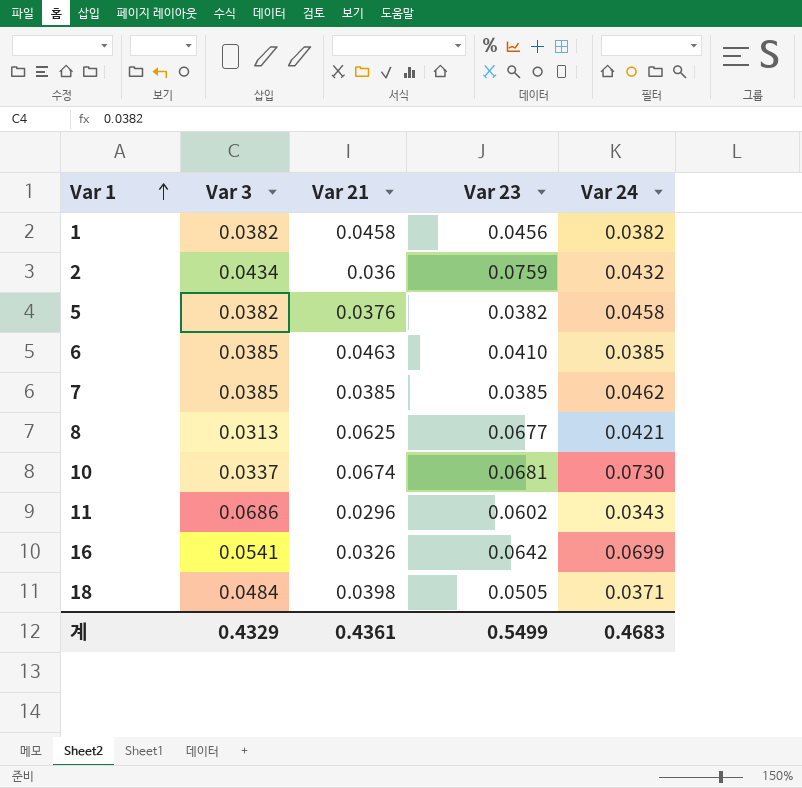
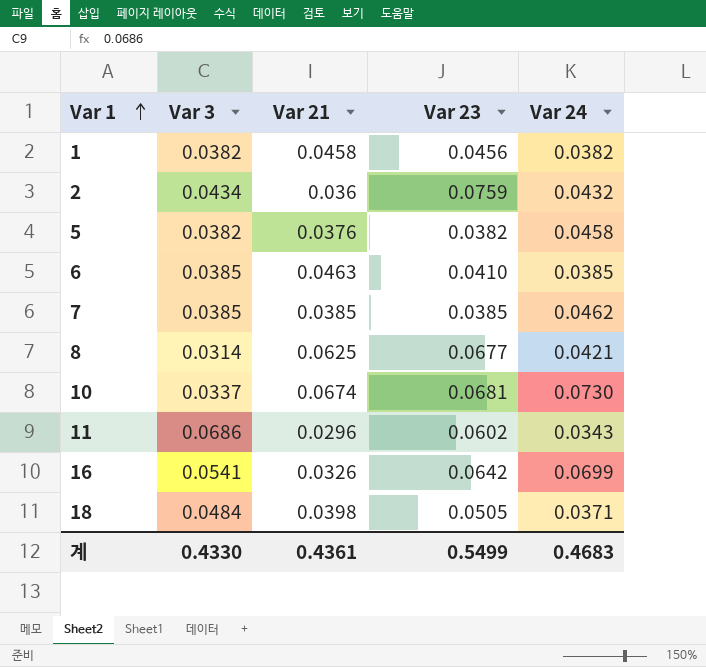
8 | Var 3: 0.0313 -> 0.0314
계 | Var 3: 0.4329 -> 0.4330

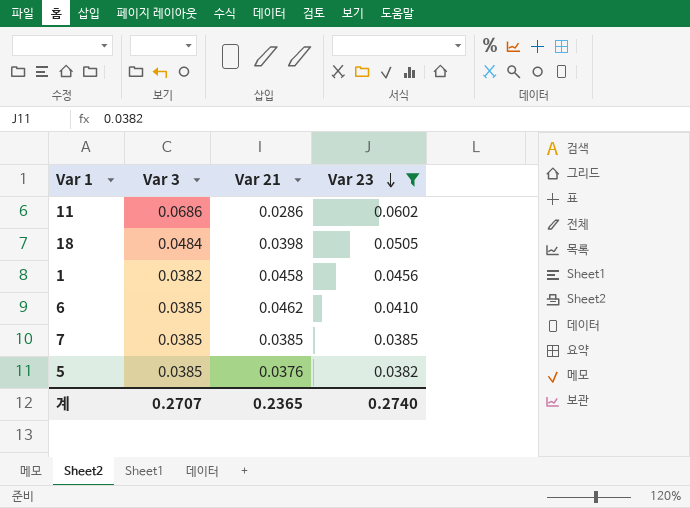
filter: none -> Var 23 <= 0.0602
row order: Var 1 ascending -> Var 23 descending
column Var 24 | position: 5 -> none
11 | Var 21: 0.0296 -> 0.0286
6 | Var 21: 0.0463 -> 0.0462
5 | Var 3: 0.0382 -> 0.0385
계 | Var 3: 0.4330 -> 0.2707
계 | Var 21: 0.4361 -> 0.2365
계 | Var 23: 0.5499 -> 0.2740

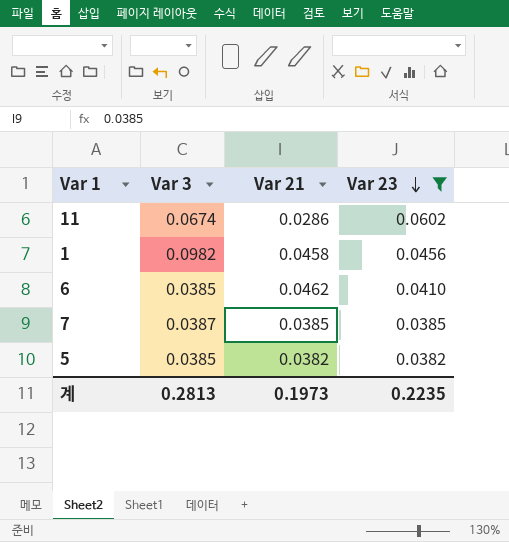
row 18: 0.0484 | 0.0398 | 0.0505 -> none
11 | Var 3: 0.0686 -> 0.0674
1 | Var 3: 0.0382 -> 0.0982
7 | Var 3: 0.0385 -> 0.0387
5 | Var 21: 0.0376 -> 0.0382
계 | Var 3: 0.2707 -> 0.2813
계 | Var 21: 0.2365 -> 0.1973
계 | Var 23: 0.2740 -> 0.2235

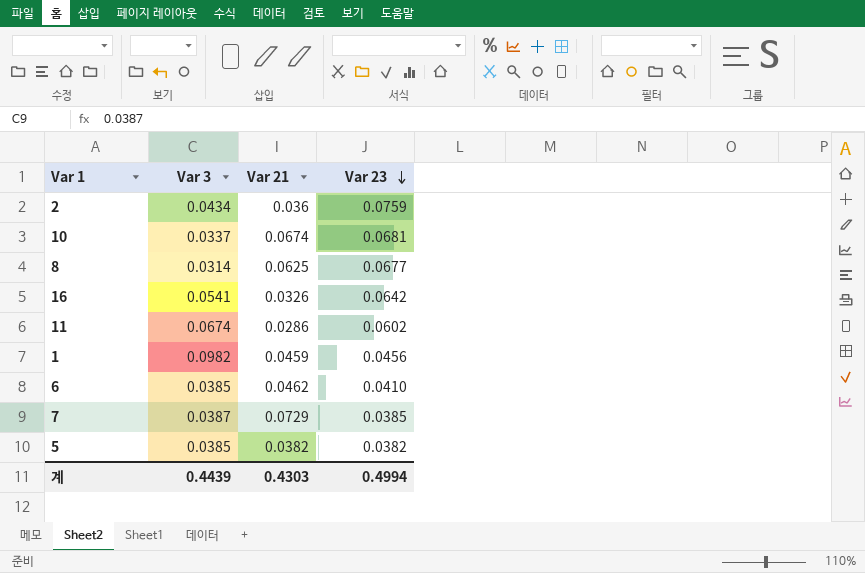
filter: Var 23 <= 0.0602 -> none
1 | Var 21: 0.0458 -> 0.0459
7 | Var 21: 0.0385 -> 0.0729
계 | Var 3: 0.2813 -> 0.4439
계 | Var 21: 0.1973 -> 0.4303
계 | Var 23: 0.2235 -> 0.4994

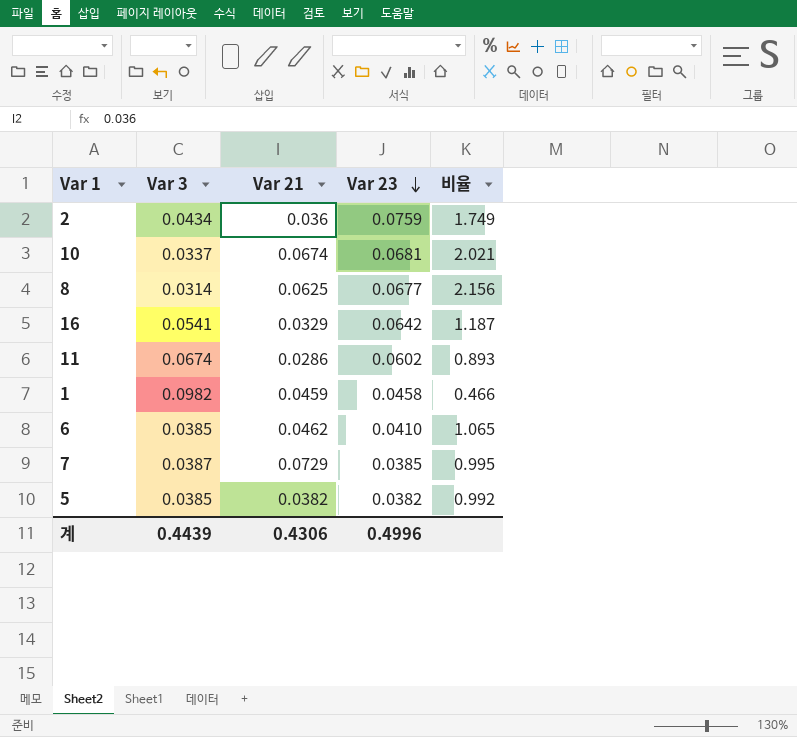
column 비율 | formula: none -> [Var 23] / [Var 3]
16 | Var 21: 0.0326 -> 0.0329
1 | Var 23: 0.0456 -> 0.0458
계 | Var 21: 0.4303 -> 0.4306
계 | Var 23: 0.4994 -> 0.4996

